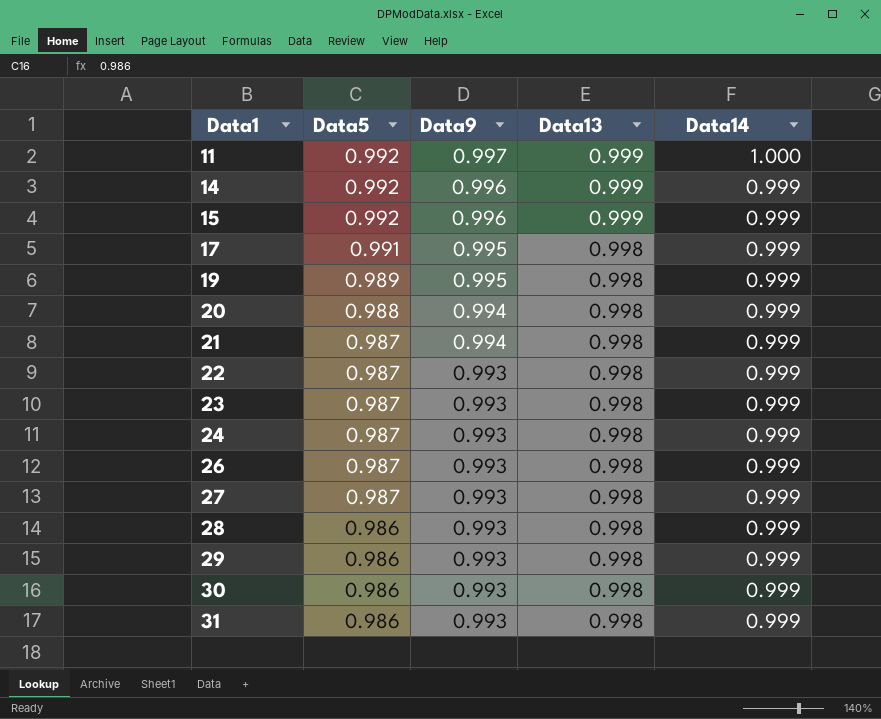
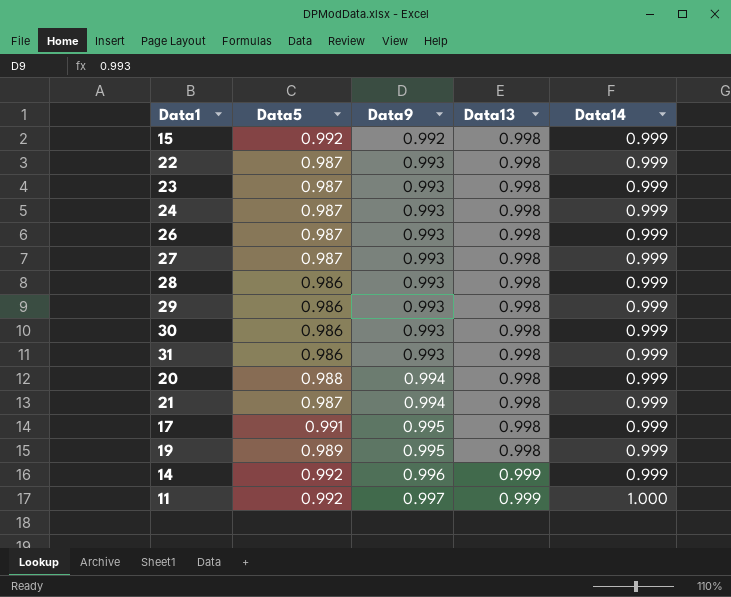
row order: Data1 ascending -> Data9 ascending
15 | Data9: 0.996 -> 0.992
15 | Data13: 0.999 -> 0.998

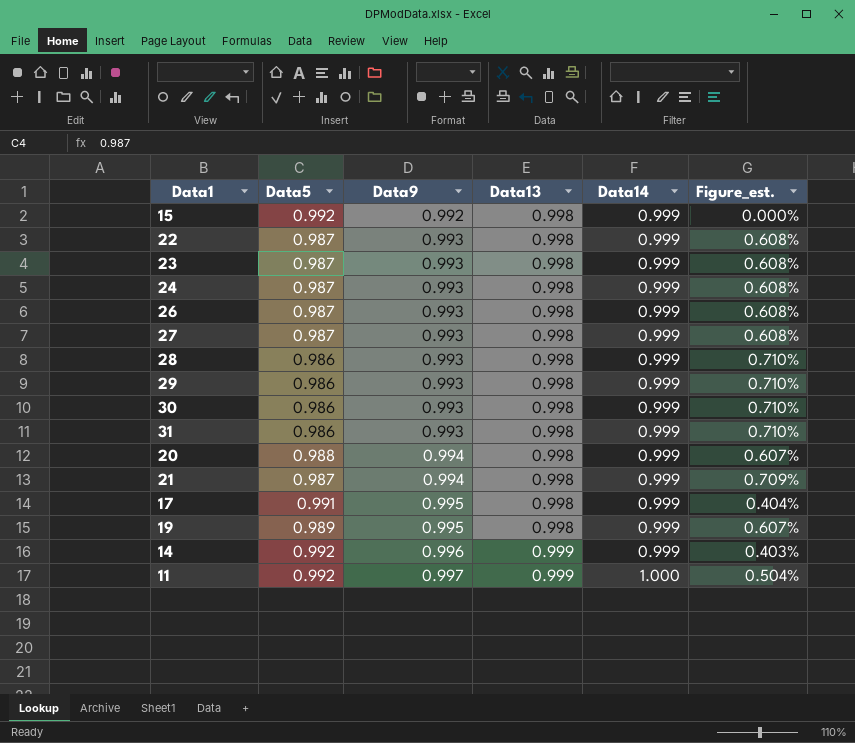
column Figure_est. | formula: none -> ([Data9] - [Data5]) / [Data5]

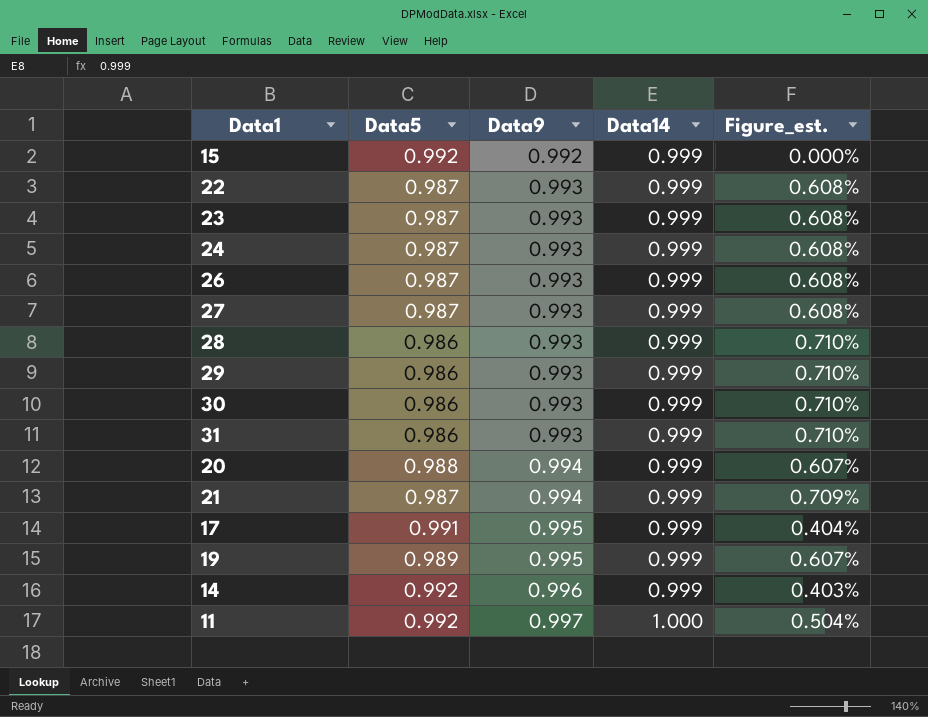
column Data13 | position: 4 -> none

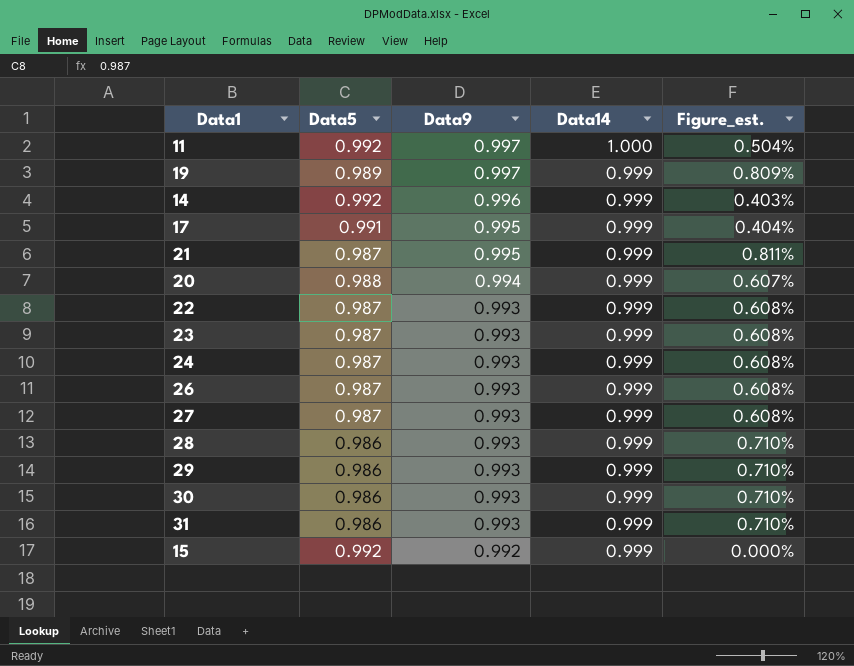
row order: Data9 ascending -> Data9 descending
19 | Data9: 0.995 -> 0.997
19 | Figure_est.: 0.607% -> 0.809%
21 | Data9: 0.994 -> 0.995
21 | Figure_est.: 0.709% -> 0.811%

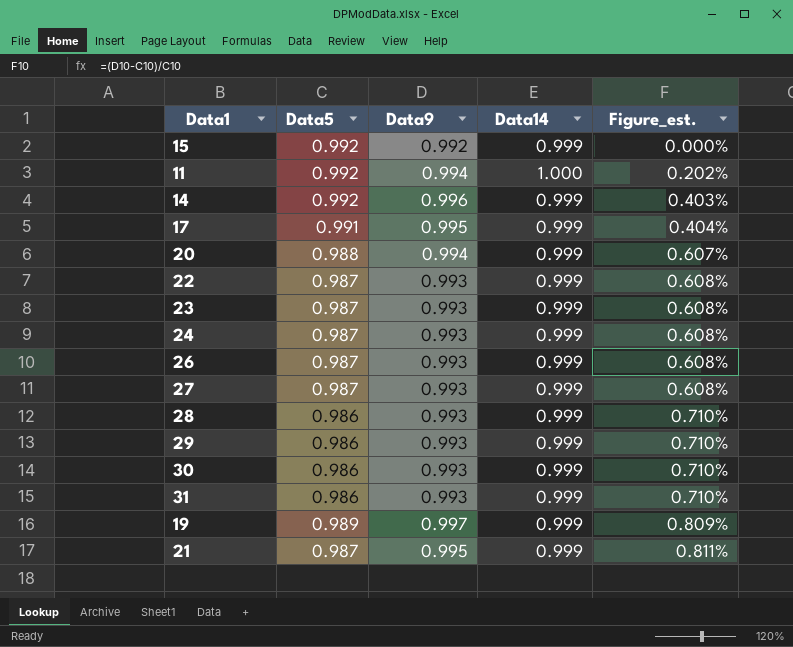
row order: Data9 descending -> Figure_est. ascending
11 | Data9: 0.997 -> 0.994
11 | Figure_est.: 0.504% -> 0.202%

